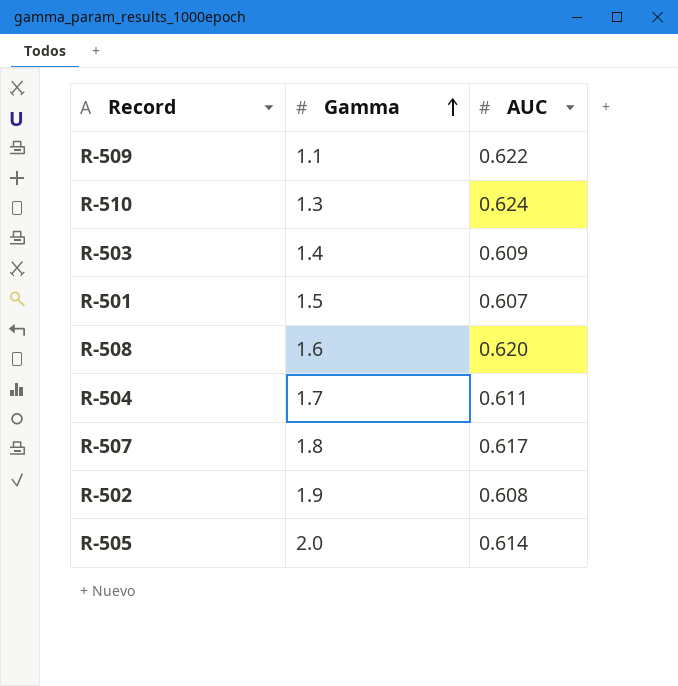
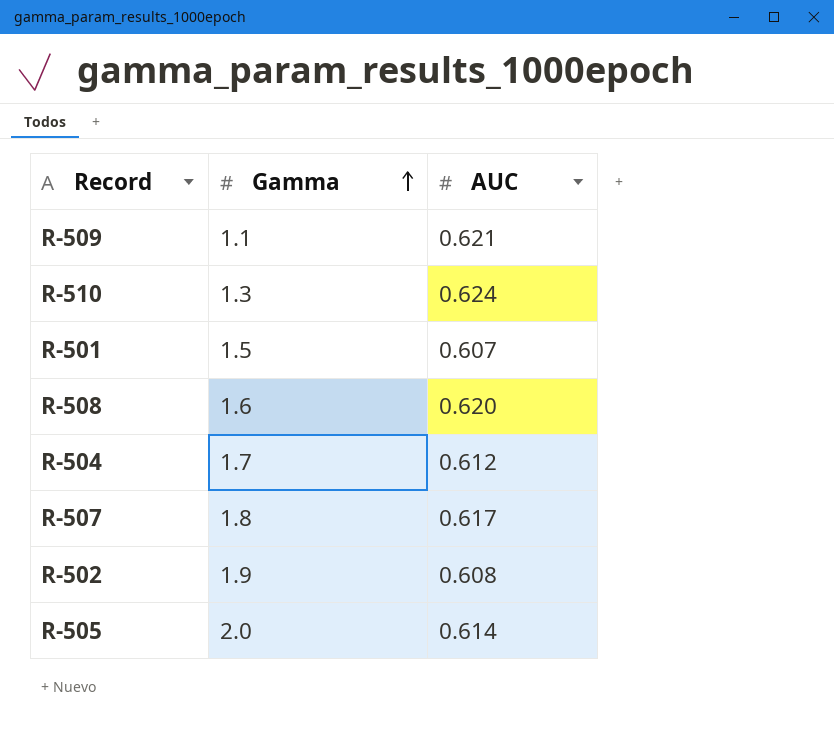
row R-503: 1.4 | 0.609 -> none
R-509 | AUC: 0.622 -> 0.621
R-504 | AUC: 0.611 -> 0.612

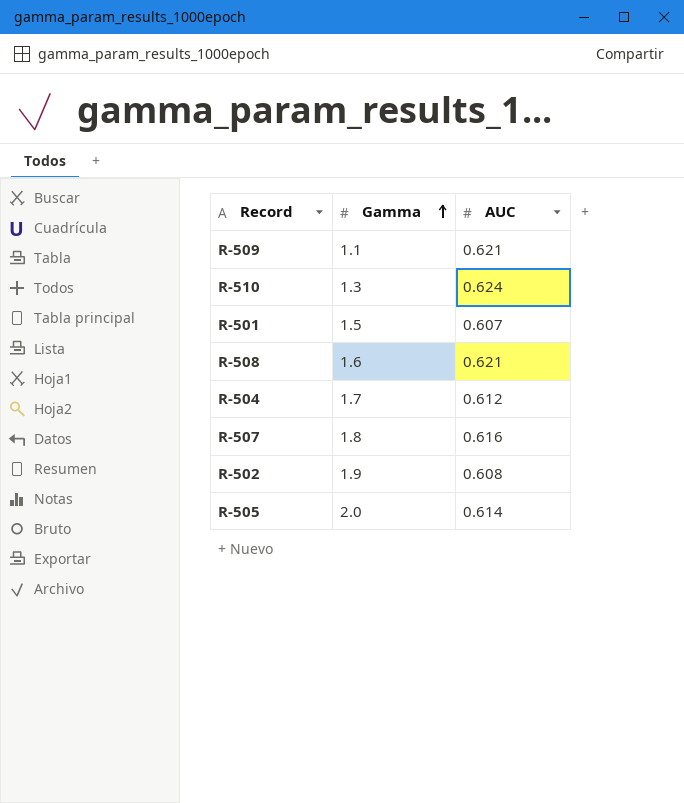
R-508 | AUC: 0.620 -> 0.621
R-507 | AUC: 0.617 -> 0.616

